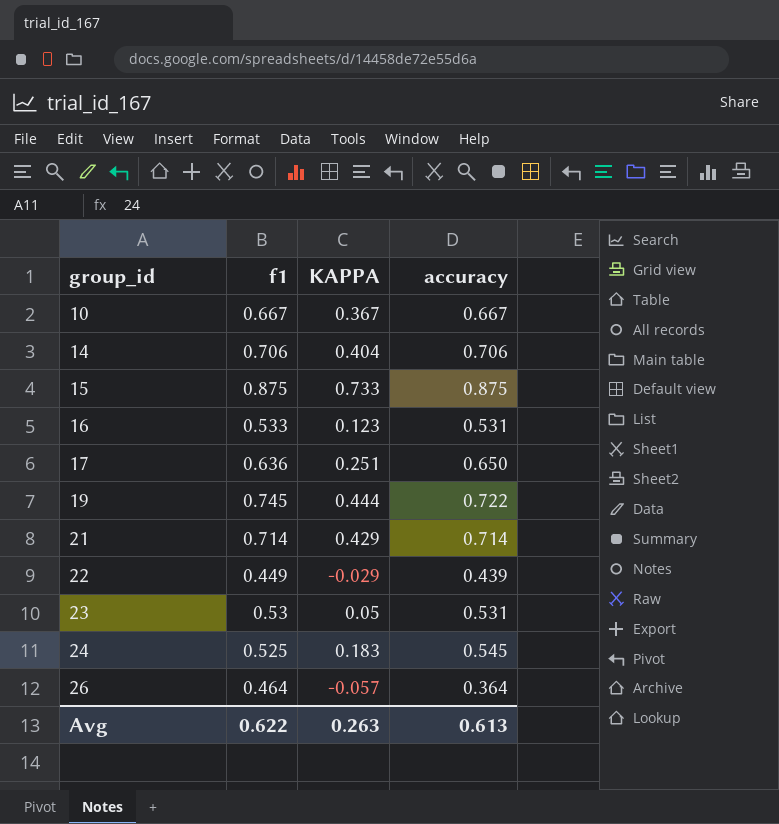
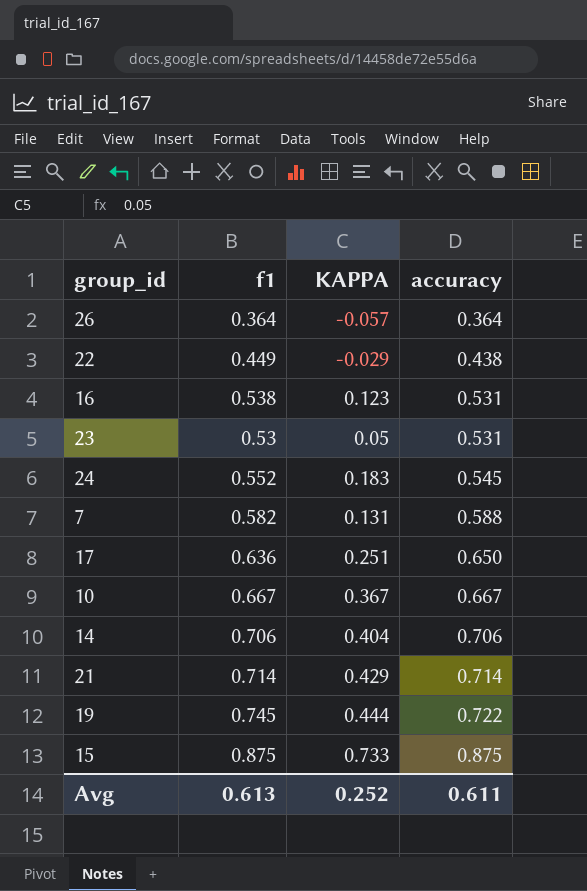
row order: group_id ascending -> accuracy ascending
26 | f1: 0.464 -> 0.364
22 | accuracy: 0.439 -> 0.438
16 | f1: 0.533 -> 0.538
24 | f1: 0.525 -> 0.552
row 7: none -> 0.582 | 0.131 | 0.588
Avg | f1: 0.622 -> 0.613
Avg | KAPPA: 0.263 -> 0.252
Avg | accuracy: 0.613 -> 0.611

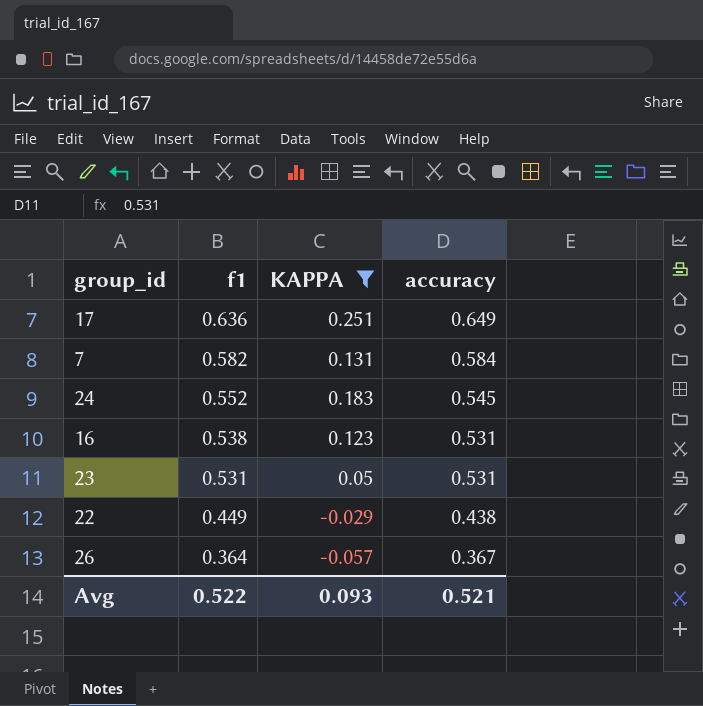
filter: none -> KAPPA <= 0.251
row order: accuracy ascending -> f1 descending
17 | accuracy: 0.650 -> 0.649
7 | accuracy: 0.588 -> 0.584
23 | f1: 0.53 -> 0.531
26 | accuracy: 0.364 -> 0.367
Avg | f1: 0.613 -> 0.522
Avg | KAPPA: 0.252 -> 0.093
Avg | accuracy: 0.611 -> 0.521

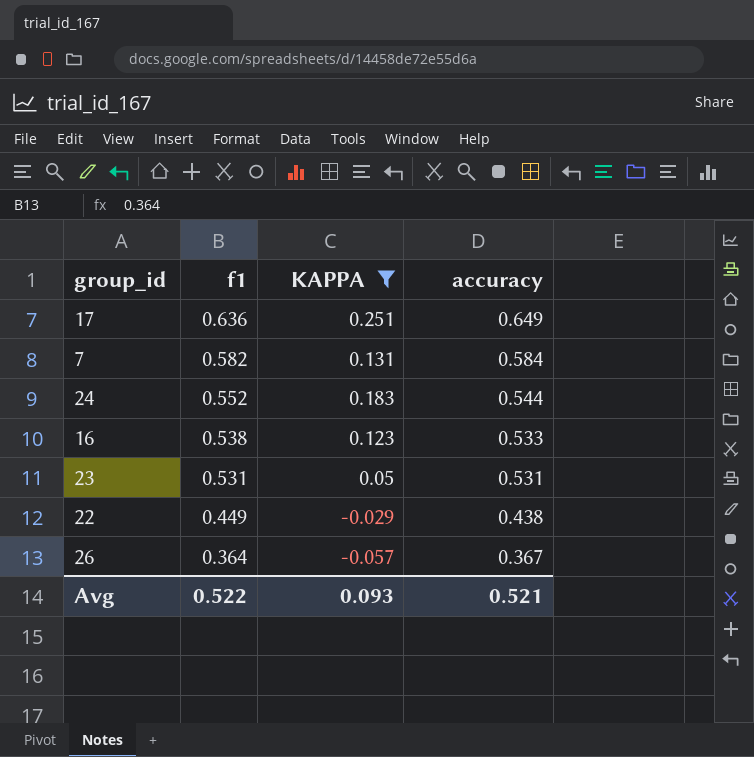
24 | accuracy: 0.545 -> 0.544
16 | accuracy: 0.531 -> 0.533

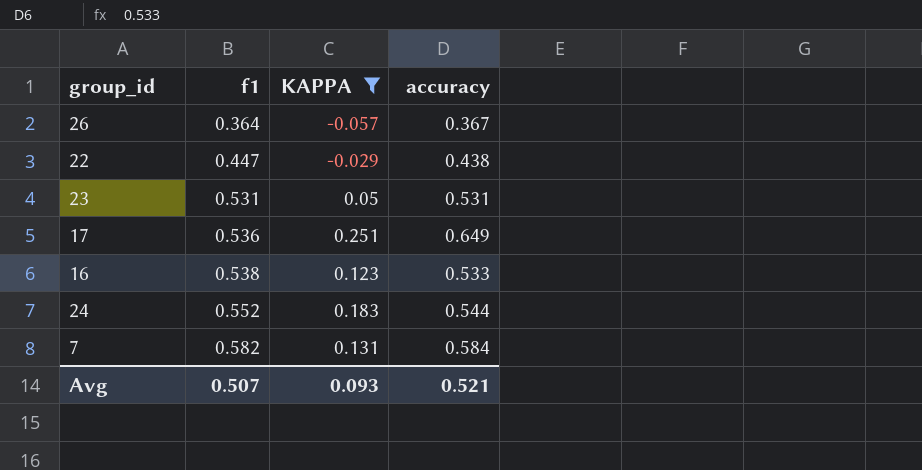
row order: f1 descending -> f1 ascending
22 | f1: 0.449 -> 0.447
17 | f1: 0.636 -> 0.536
Avg | f1: 0.522 -> 0.507

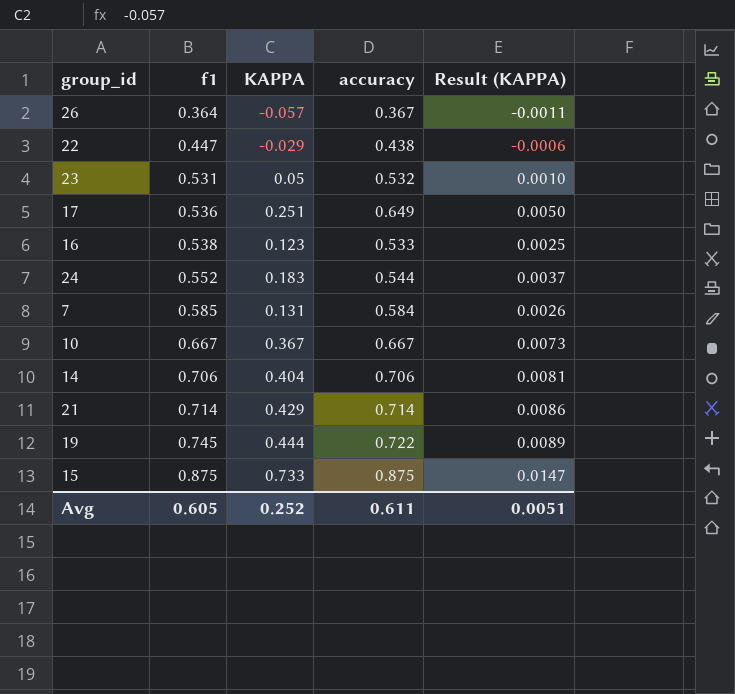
filter: KAPPA <= 0.251 -> none
column Result (KAPPA) | formula: none -> [KAPPA] * 0.02
23 | accuracy: 0.531 -> 0.532
7 | f1: 0.582 -> 0.585
Avg | f1: 0.507 -> 0.605
Avg | KAPPA: 0.093 -> 0.252
Avg | accuracy: 0.521 -> 0.611

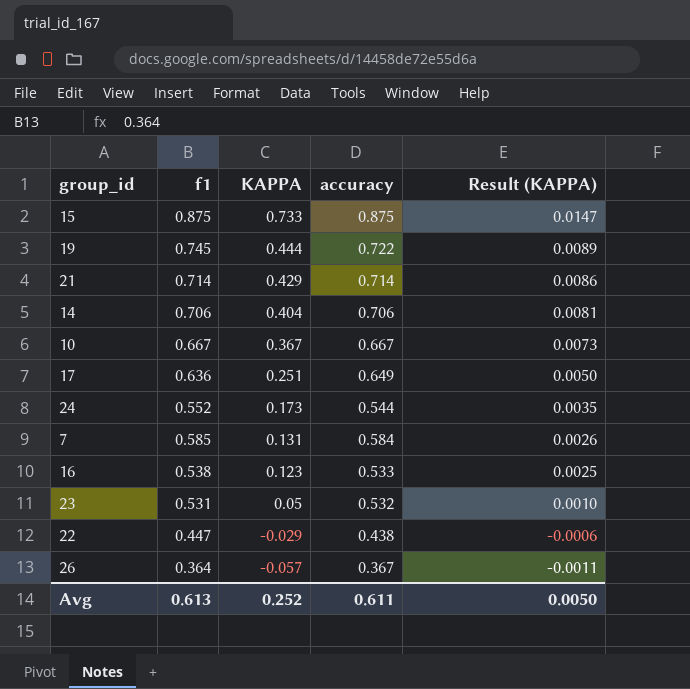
row order: f1 ascending -> KAPPA descending
17 | f1: 0.536 -> 0.636
24 | KAPPA: 0.183 -> 0.173
24 | Result (KAPPA): 0.0037 -> 0.0035
Avg | f1: 0.605 -> 0.613
Avg | Result (KAPPA): 0.0051 -> 0.0050

